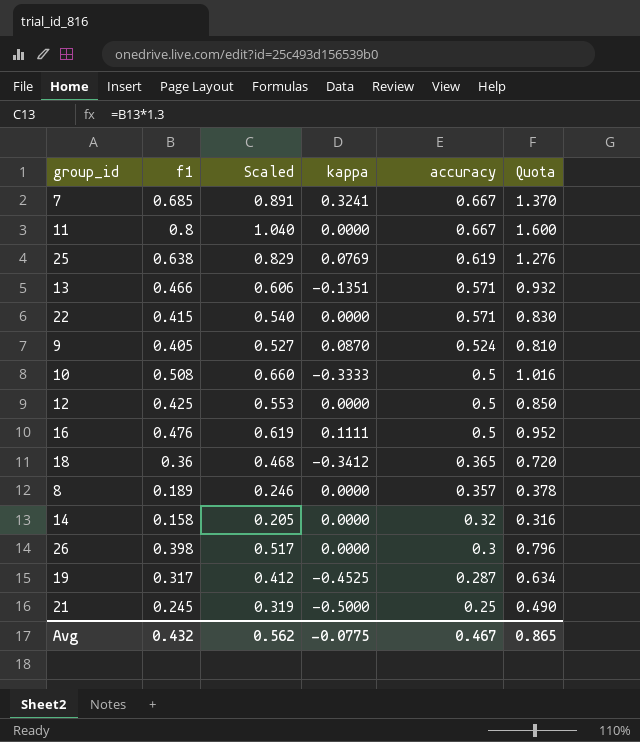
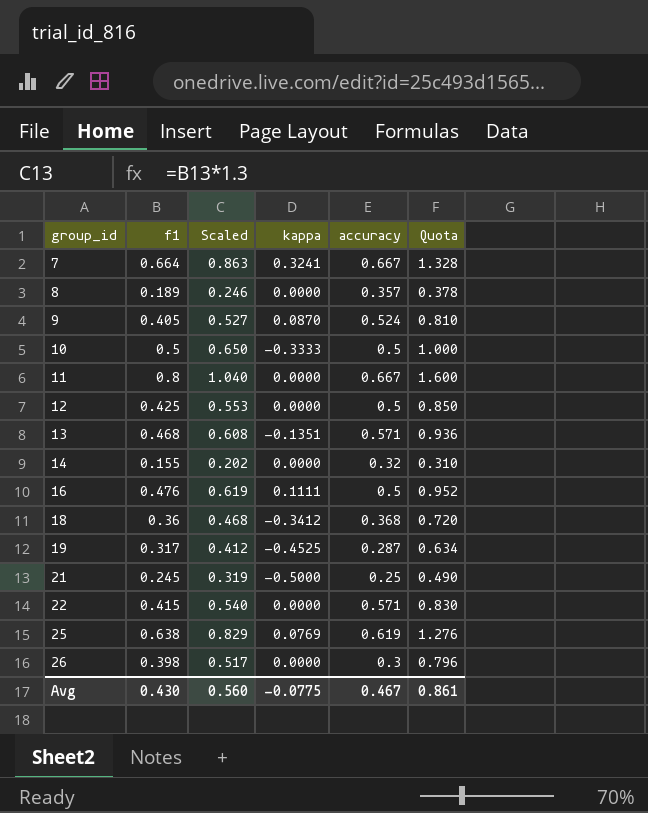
row order: accuracy descending -> group_id ascending
7 | f1: 0.685 -> 0.664
7 | Scaled: 0.891 -> 0.863
7 | Quota: 1.370 -> 1.328
10 | f1: 0.508 -> 0.5
10 | Scaled: 0.660 -> 0.650
10 | Quota: 1.016 -> 1.000
13 | f1: 0.466 -> 0.468
13 | Scaled: 0.606 -> 0.608
13 | Quota: 0.932 -> 0.936
14 | f1: 0.158 -> 0.155
14 | Scaled: 0.205 -> 0.202
14 | Quota: 0.316 -> 0.310
18 | accuracy: 0.365 -> 0.368
Avg | f1: 0.432 -> 0.430
Avg | Scaled: 0.562 -> 0.560
Avg | Quota: 0.865 -> 0.861

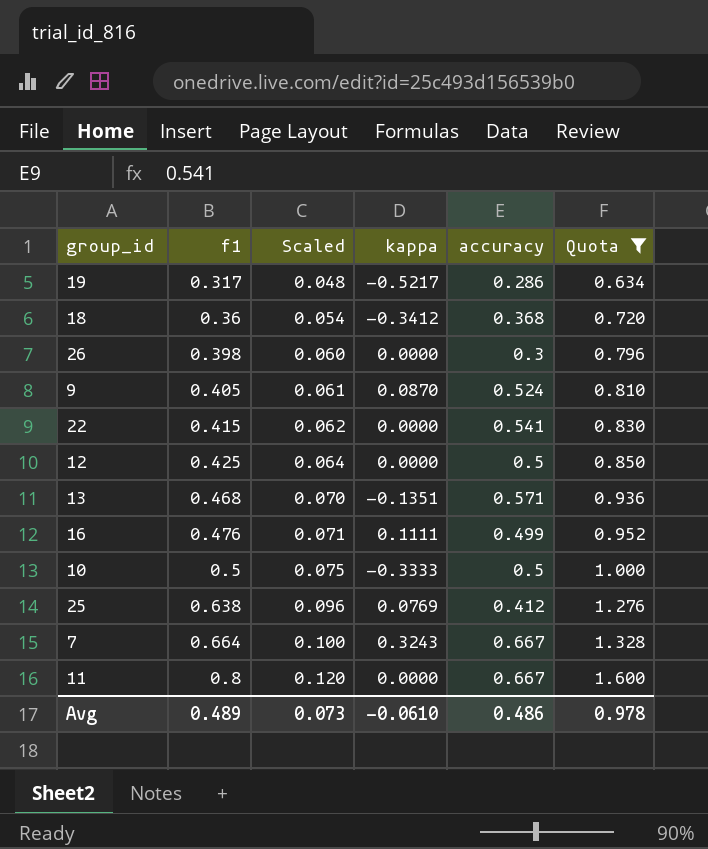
filter: none -> Quota >= 0.634
row order: group_id ascending -> f1 ascending
column Scaled | formula: [f1] * 1.3 -> [f1] * 0.15
19 | kappa: -0.4525 -> -0.5217
19 | accuracy: 0.287 -> 0.286
22 | accuracy: 0.571 -> 0.541
16 | accuracy: 0.5 -> 0.499
25 | accuracy: 0.619 -> 0.412
7 | kappa: 0.3241 -> 0.3243
Avg | f1: 0.430 -> 0.489
Avg | Scaled: 0.560 -> 0.073
Avg | kappa: -0.0775 -> -0.0610
Avg | accuracy: 0.467 -> 0.486
Avg | Quota: 0.861 -> 0.978

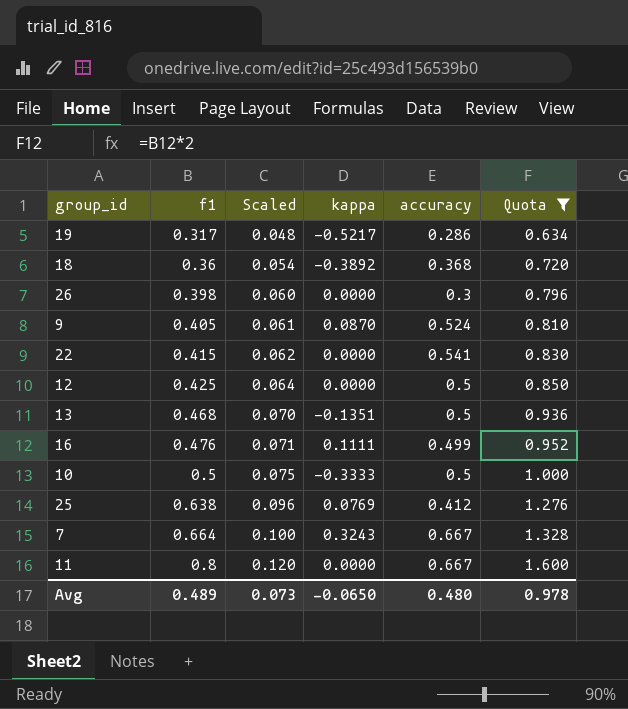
18 | kappa: -0.3412 -> -0.3892
13 | accuracy: 0.571 -> 0.5
Avg | kappa: -0.0610 -> -0.0650
Avg | accuracy: 0.486 -> 0.480

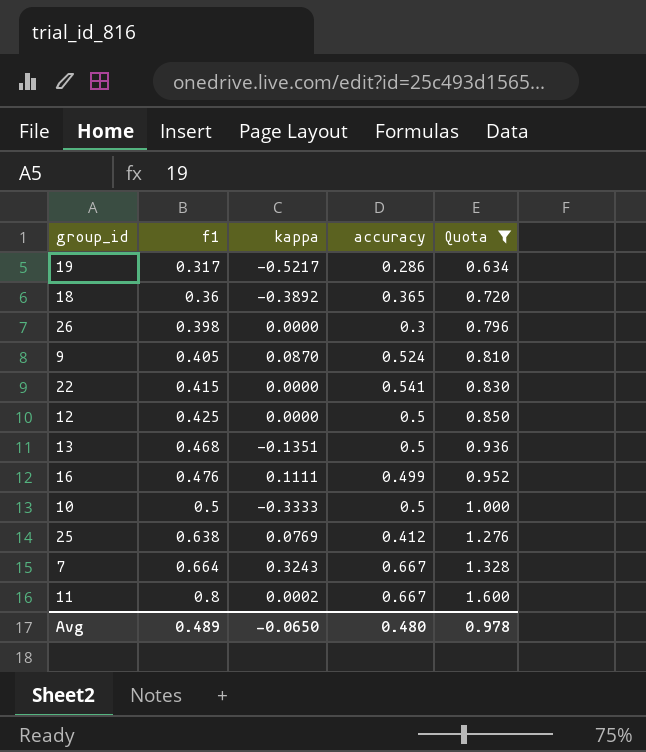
column Scaled | formula: [f1] * 0.15 -> none
18 | accuracy: 0.368 -> 0.365
11 | kappa: 0.0000 -> 0.0002

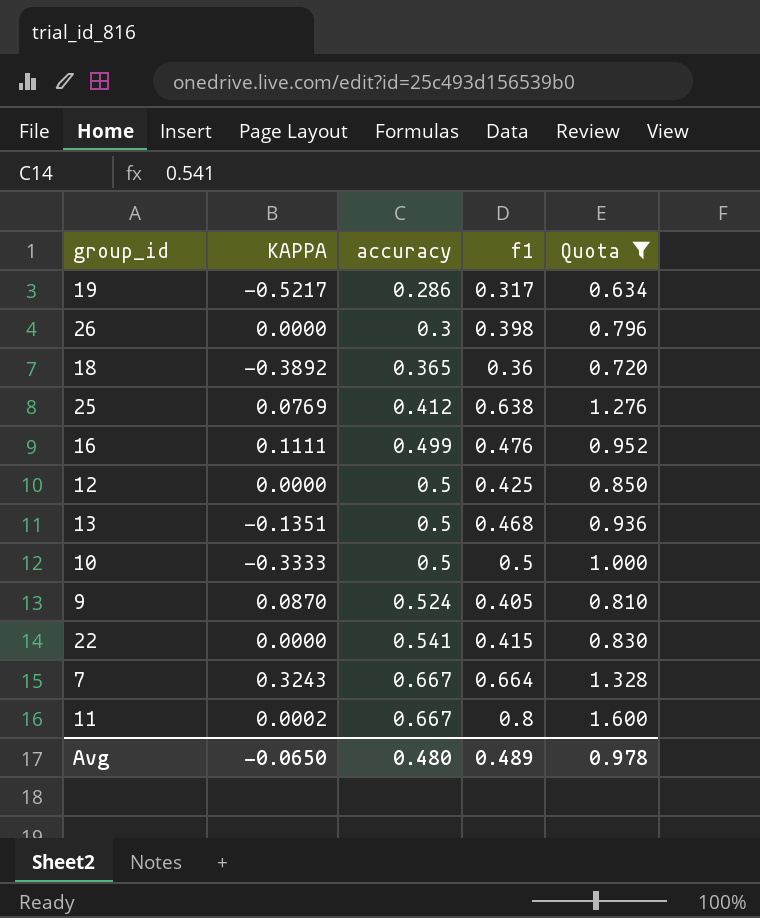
row order: f1 ascending -> accuracy ascending
column name: kappa -> KAPPA
column f1 | position: 2 -> 4

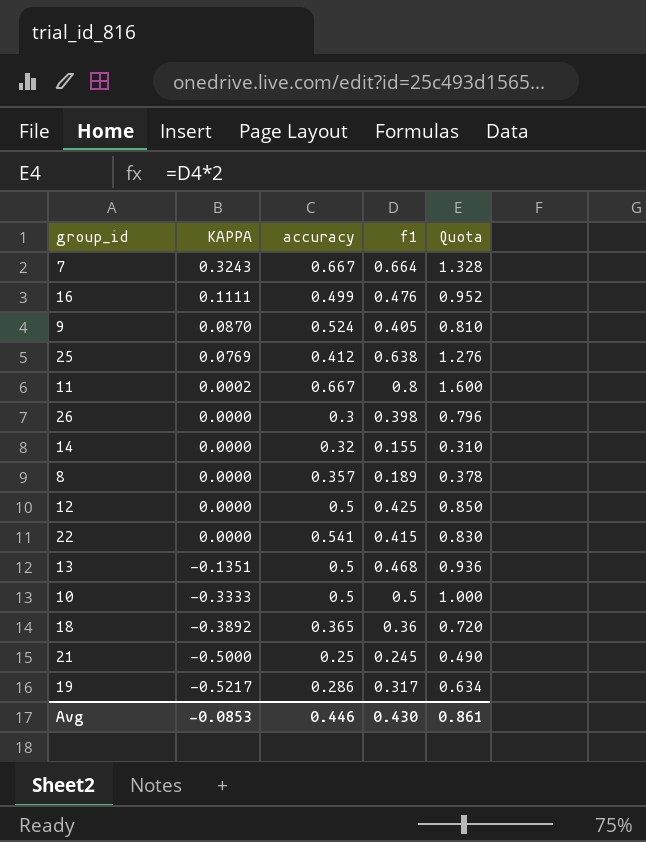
filter: Quota >= 0.634 -> none
row order: accuracy ascending -> KAPPA descending
Avg | KAPPA: -0.0650 -> -0.0853
Avg | accuracy: 0.480 -> 0.446
Avg | f1: 0.489 -> 0.430
Avg | Quota: 0.978 -> 0.861

